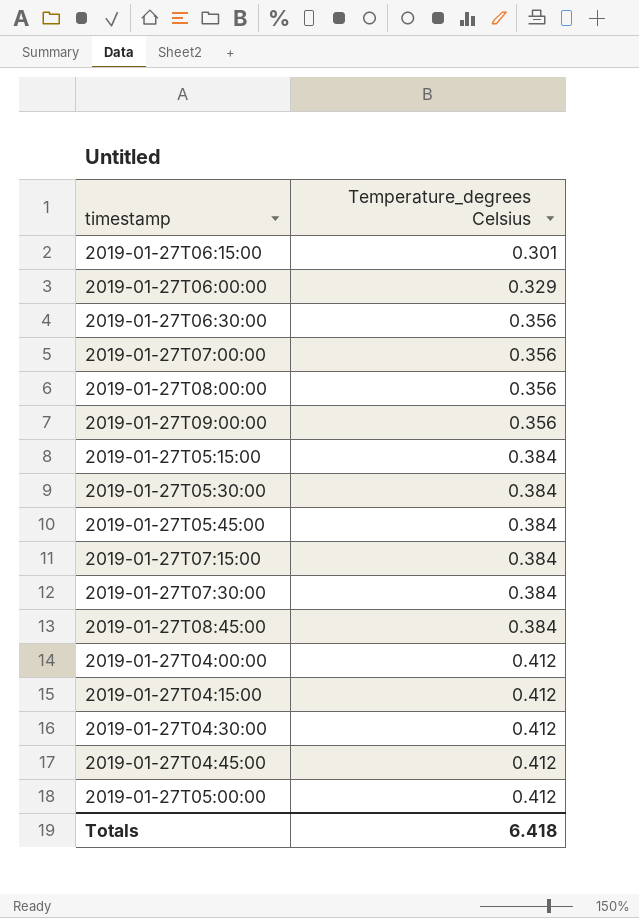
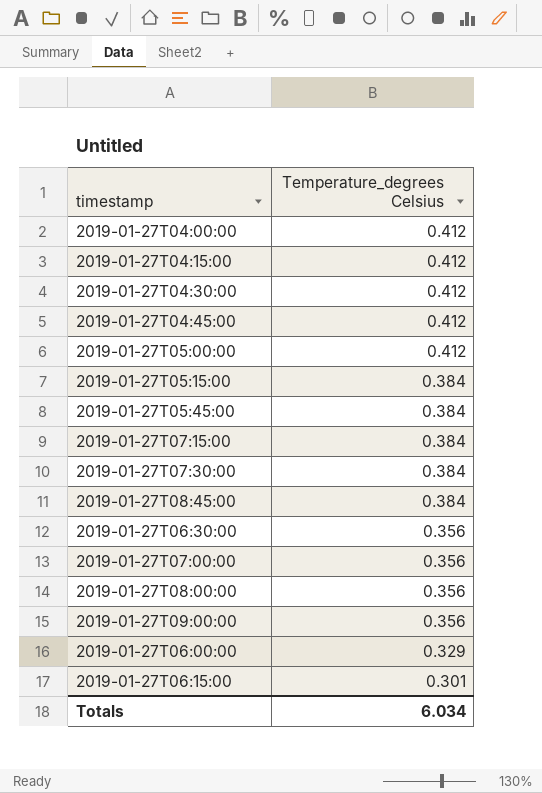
row order: Temperature_degrees Celsius ascending -> Temperature_degrees Celsius descending
row 2019-01-27T05:30:00: 0.384 -> none
Totals | Temperature_degrees Celsius: 6.418 -> 6.034

